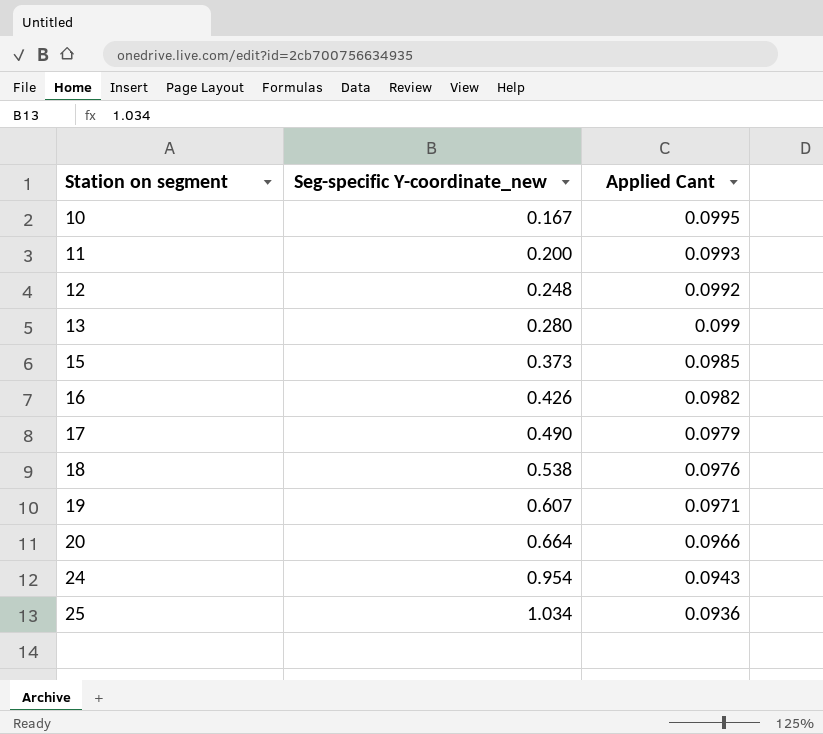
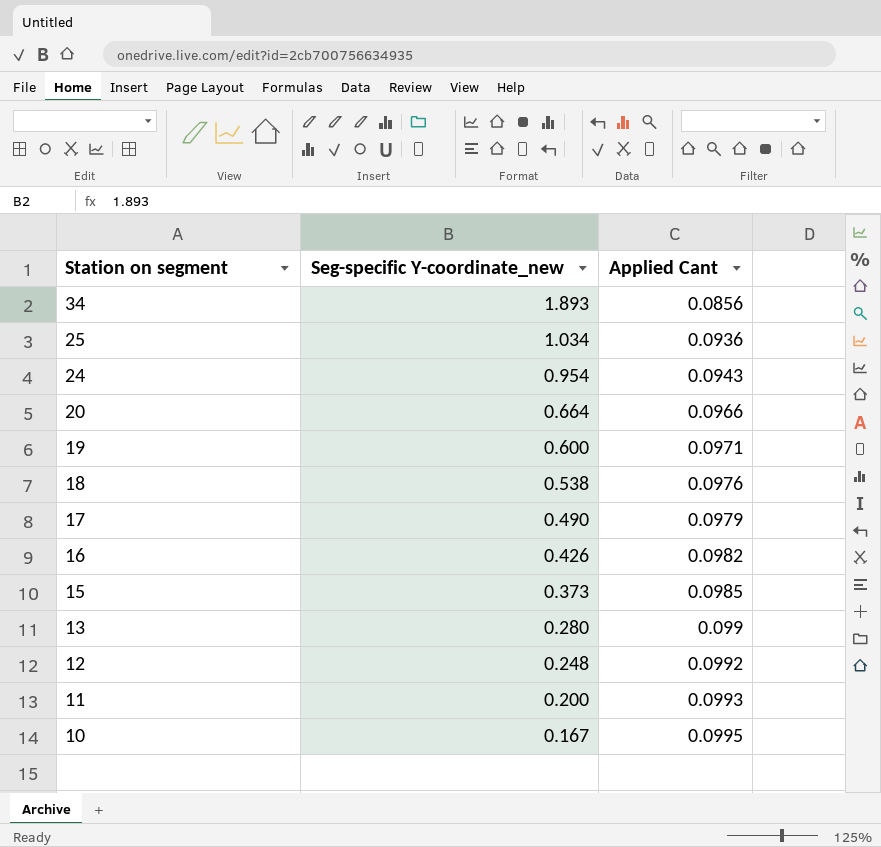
row order: Station on segment ascending -> Station on segment descending
row 34: none -> 1.893 | 0.0856
19 | Seg-specific Y-coordinate_new: 0.607 -> 0.600

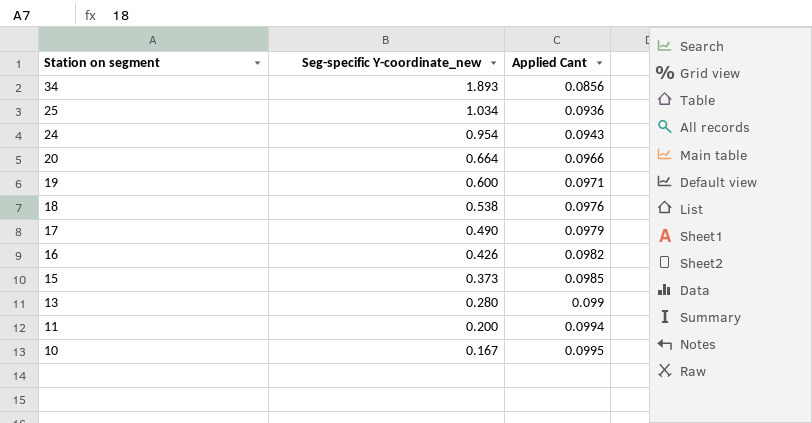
row 12: 0.248 | 0.0992 -> none
11 | Applied Cant: 0.0993 -> 0.0994

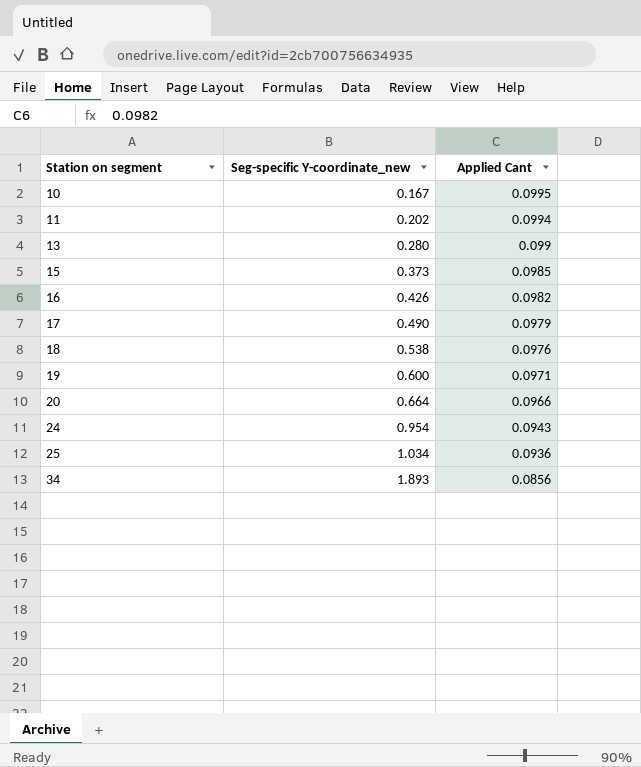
row order: Station on segment descending -> Station on segment ascending
11 | Seg-specific Y-coordinate_new: 0.200 -> 0.202

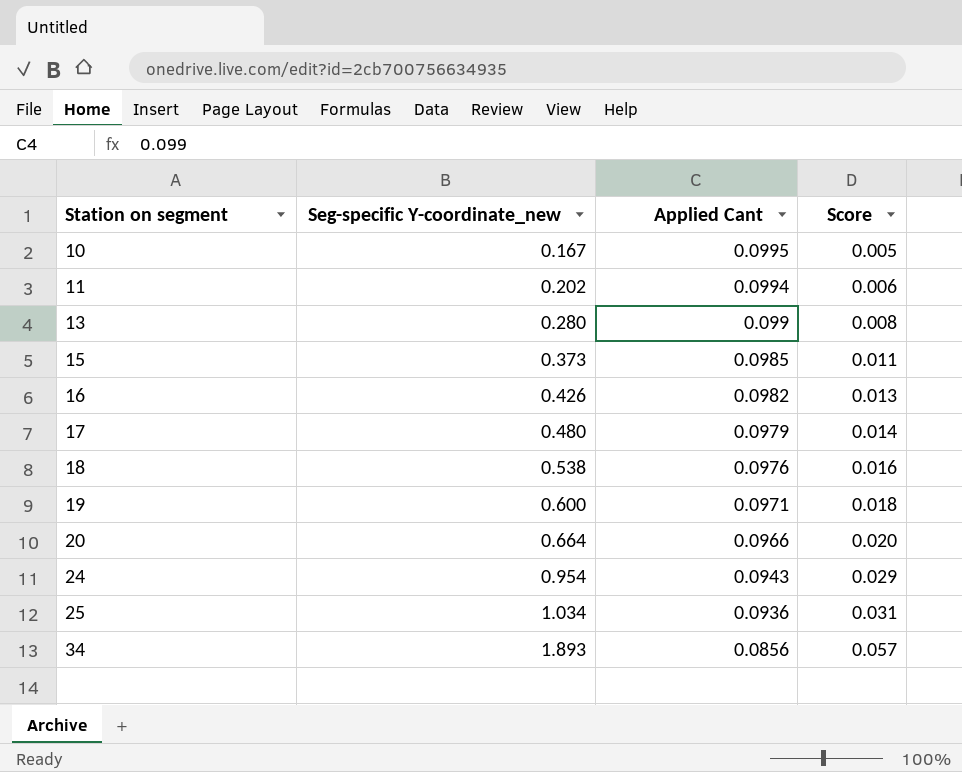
column Score | formula: none -> [Seg-specific Y-coordinate_new] * 0.03
17 | Seg-specific Y-coordinate_new: 0.490 -> 0.480

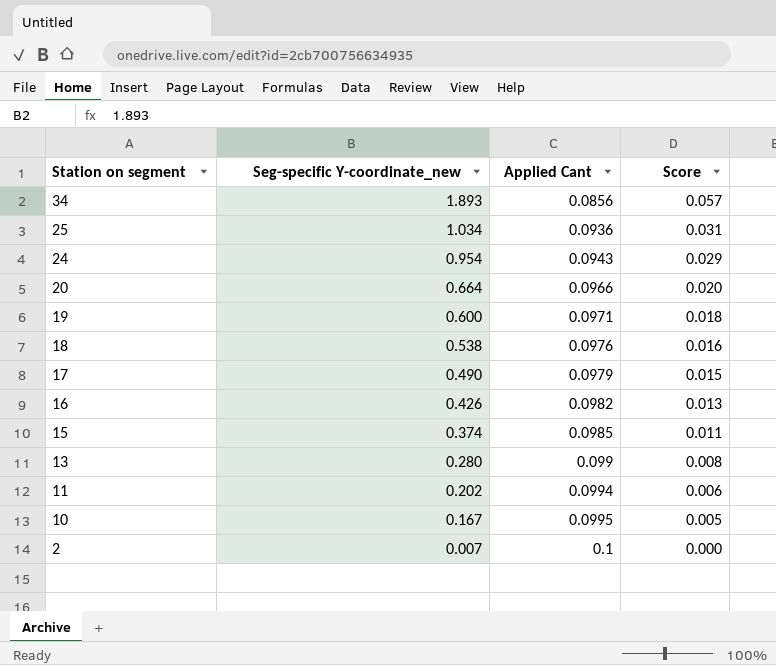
row order: Station on segment ascending -> Station on segment descending
17 | Seg-specific Y-coordinate_new: 0.480 -> 0.490
17 | Score: 0.014 -> 0.015
15 | Seg-specific Y-coordinate_new: 0.373 -> 0.374
row 2: none -> 0.007 | 0.1 | 0.000

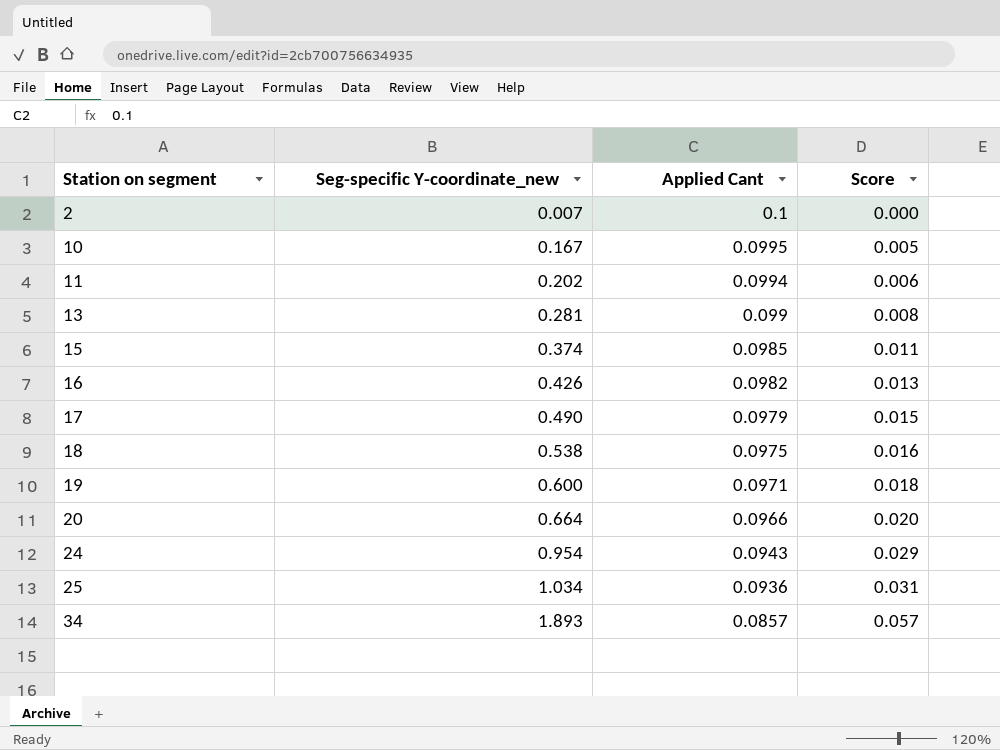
row order: Station on segment descending -> Station on segment ascending
13 | Seg-specific Y-coordinate_new: 0.280 -> 0.281
18 | Applied Cant: 0.0976 -> 0.0975
34 | Applied Cant: 0.0856 -> 0.0857

